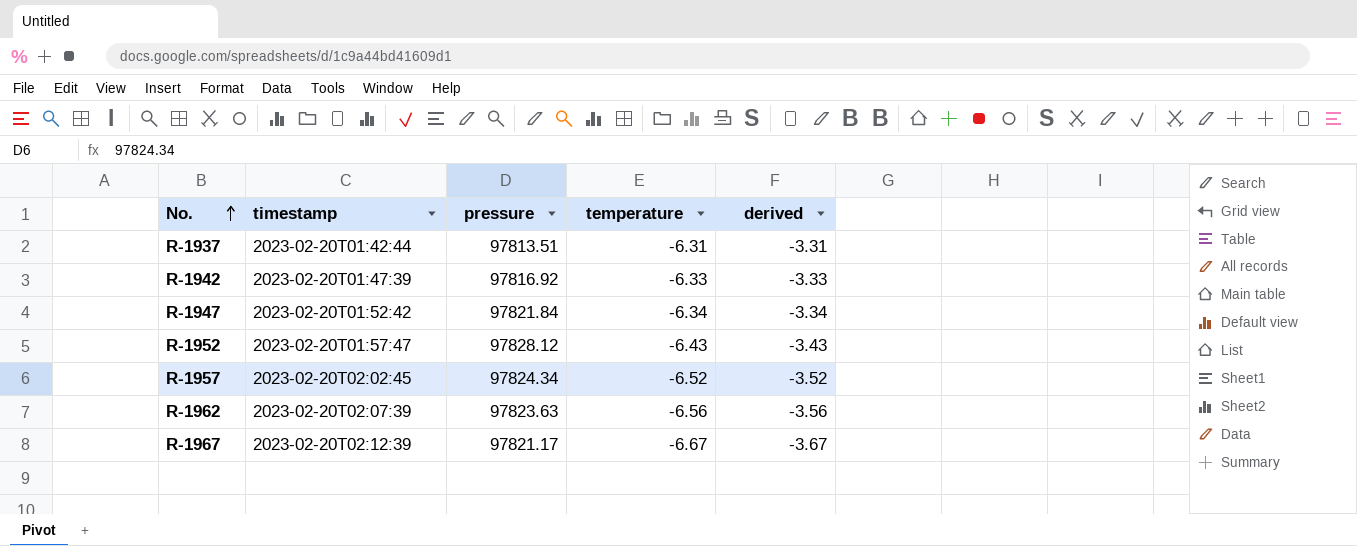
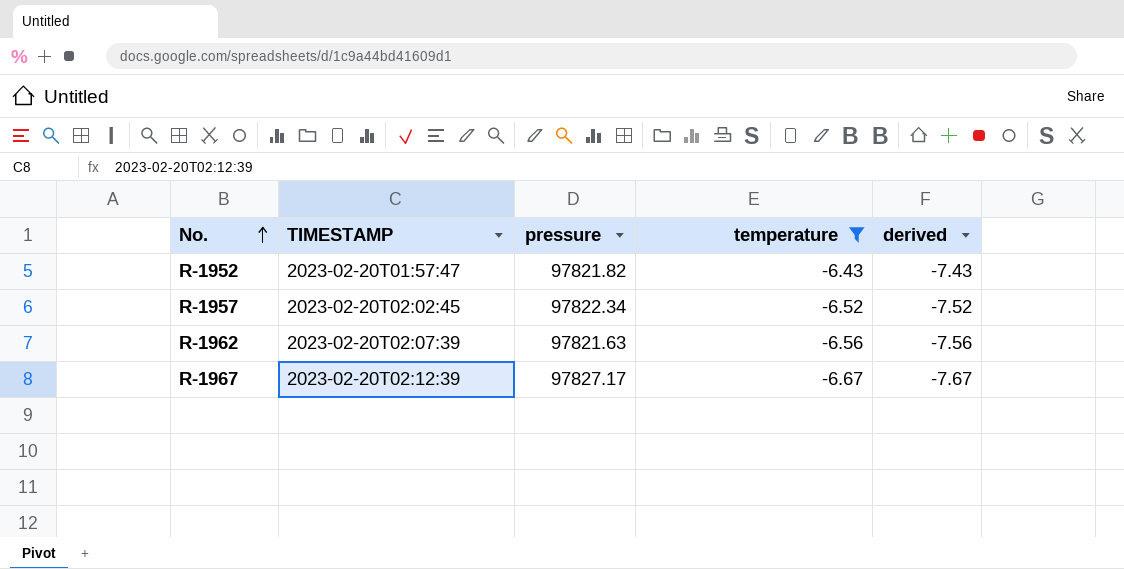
filter: none -> temperature <= -6.43
column name: timestamp -> TIMESTAMP
column derived | formula: [temperature] + 3 -> [temperature] - 1
R-1952 | pressure: 97828.12 -> 97821.82
R-1957 | pressure: 97824.34 -> 97822.34
R-1962 | pressure: 97823.63 -> 97821.63
R-1967 | pressure: 97821.17 -> 97827.17

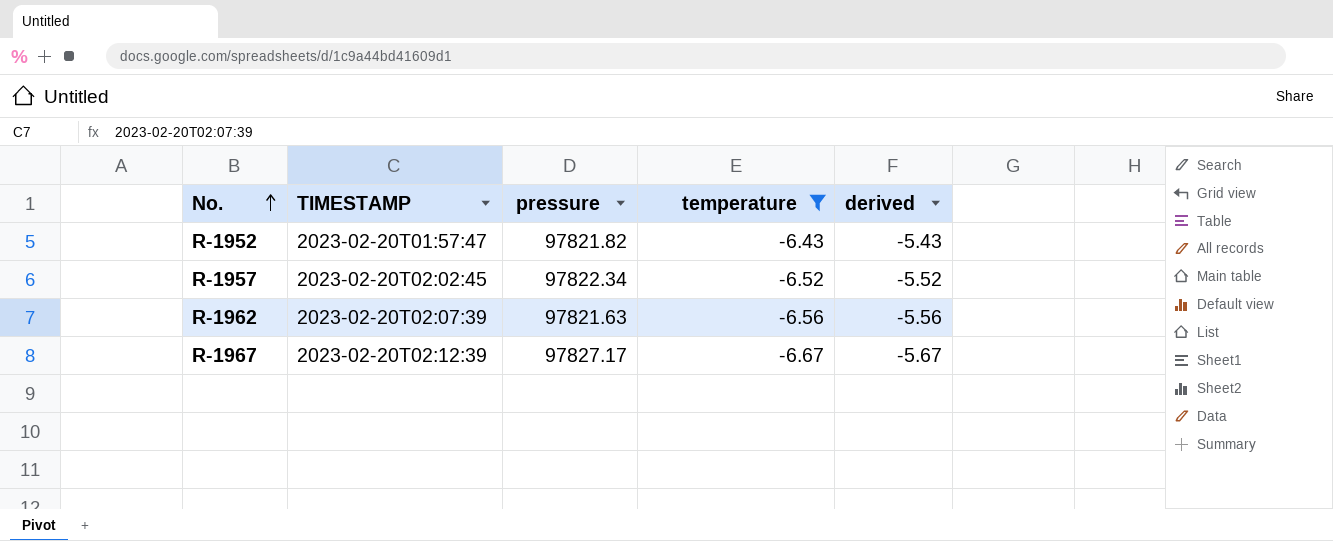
column derived | formula: [temperature] - 1 -> [temperature] + 1

